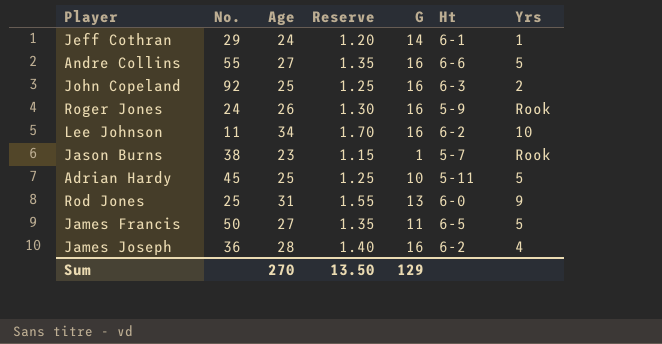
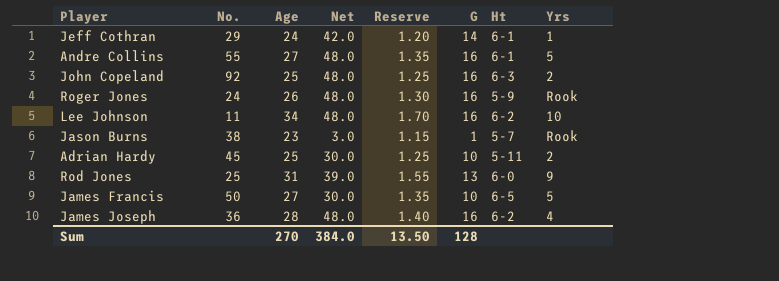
column Net | formula: none -> [G] * 3
Andre Collins | Ht: 6-6 -> 6-1
Adrian Hardy | Yrs: 5 -> 2
James Francis | G: 11 -> 10
Sum | G: 129 -> 128

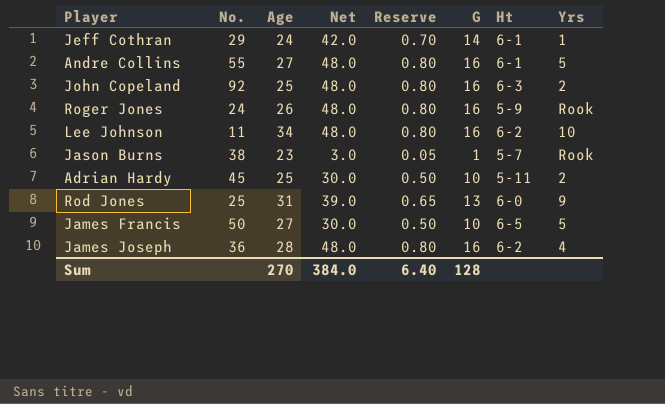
column Reserve | formula: [Age] * 0.05 -> [G] * 0.05
Sum | Reserve: 13.50 -> 6.40

